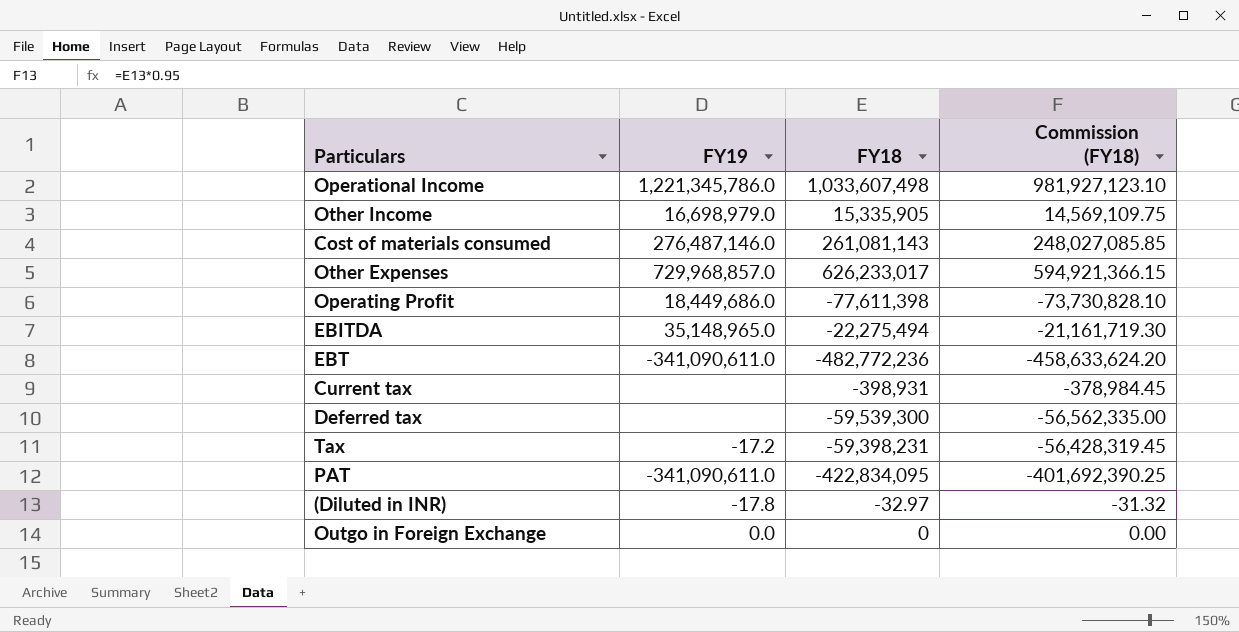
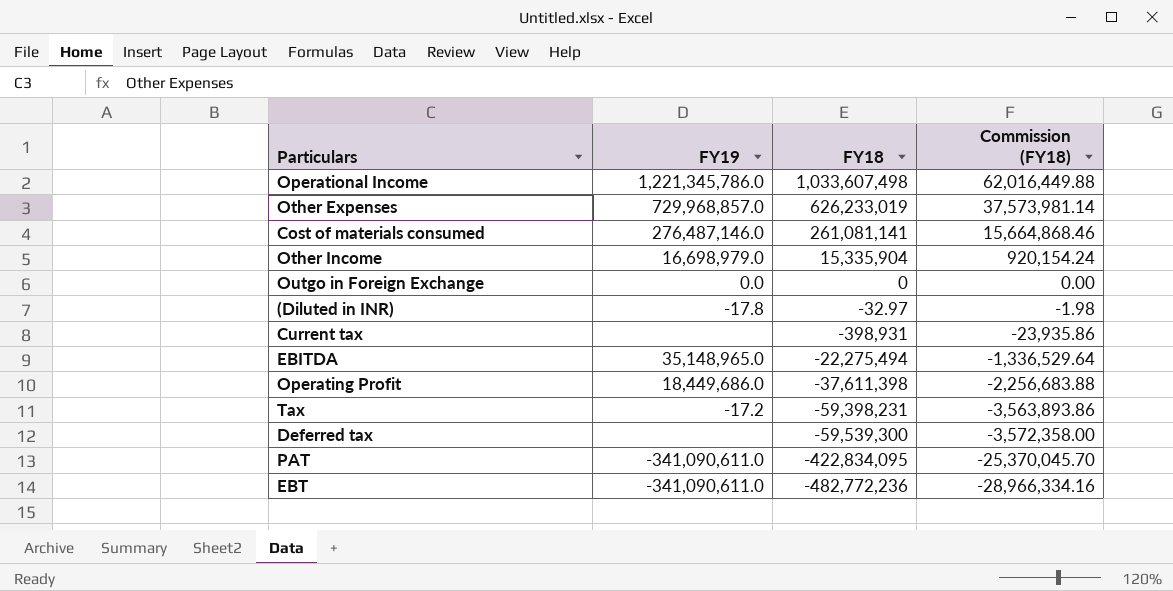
row order: none -> FY18 descending
column Commission (FY18) | formula: [FY18] * 0.95 -> [FY18] * 0.06
Other Expenses | FY18: 626,233,017 -> 626,233,019
Cost of materials consumed | FY18: 261,081,143 -> 261,081,141
Other Income | FY18: 15,335,905 -> 15,335,904
Operating Profit | FY18: -77,611,398 -> -37,611,398

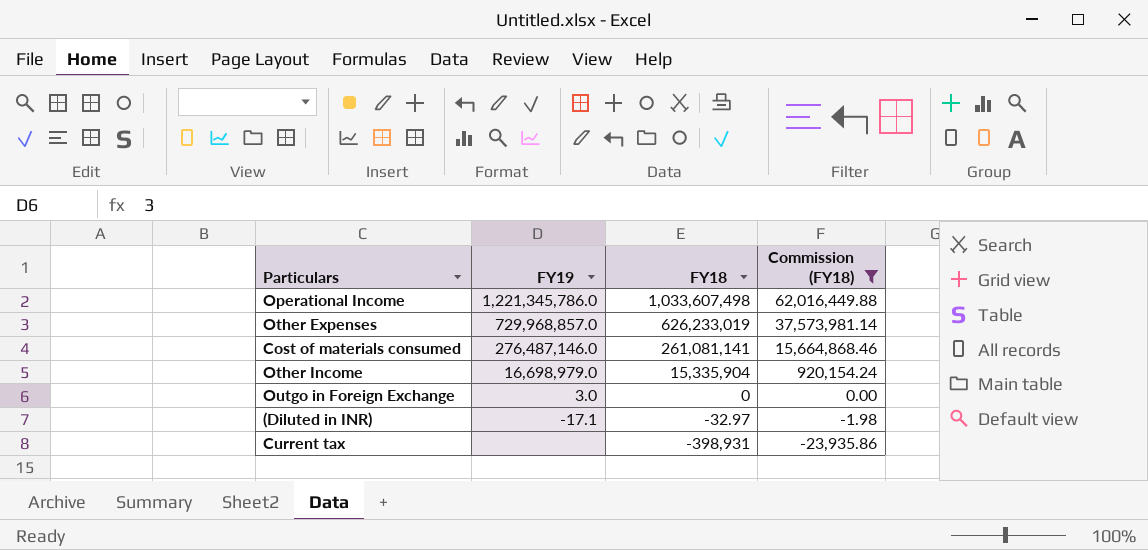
filter: none -> Commission (FY18) >= -23,935.86
Outgo in Foreign Exchange | FY19: 0.0 -> 3.0
(Diluted in INR) | FY19: -17.8 -> -17.1

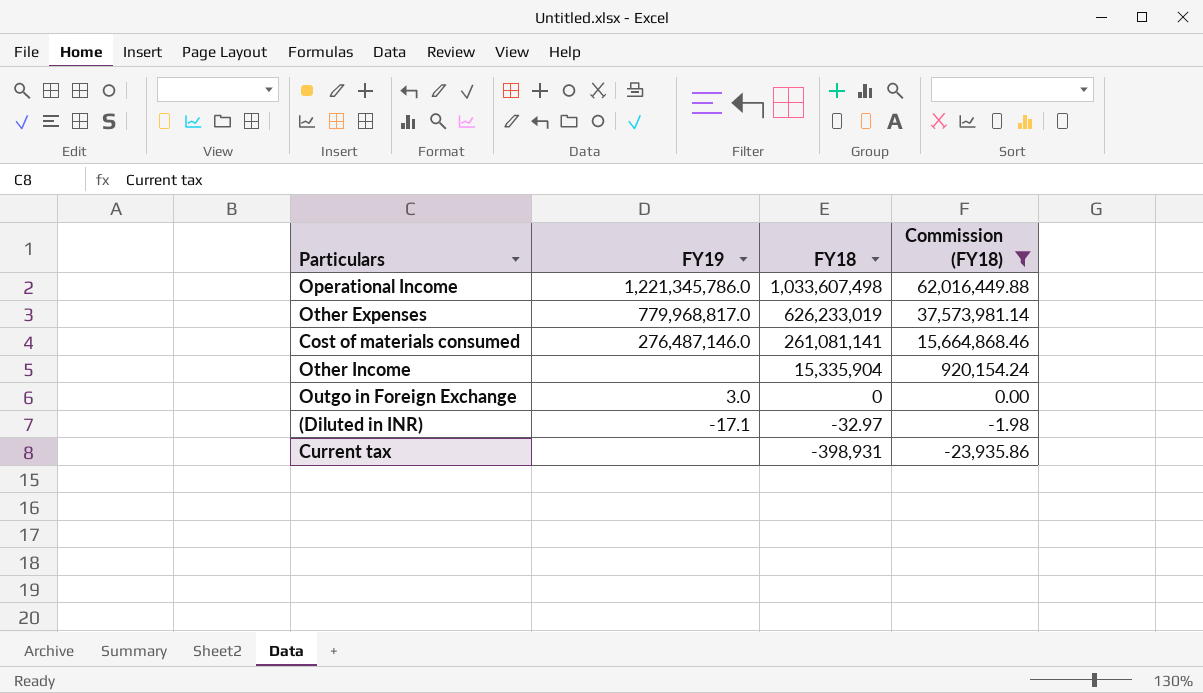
Other Expenses | FY19: 729,968,857.0 -> 779,968,817.0
Other Income | FY19: 16,698,979.0 -> none

